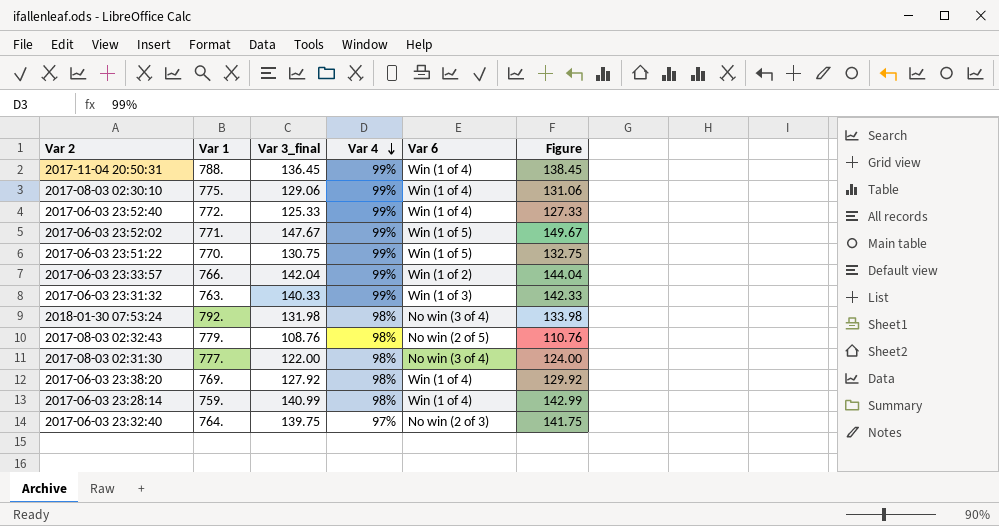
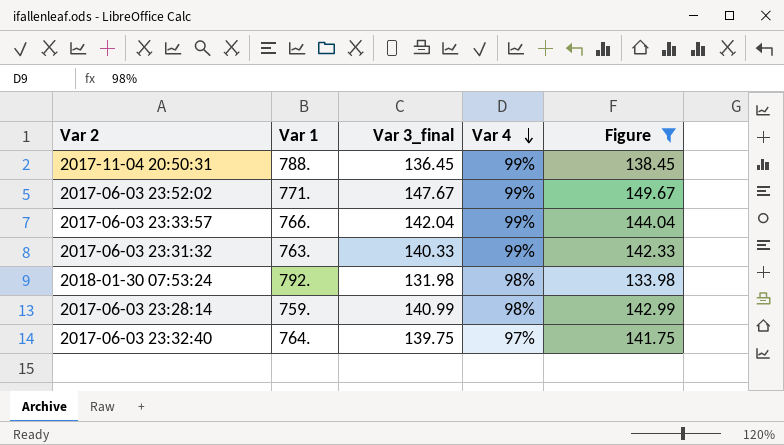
filter: none -> Figure >= 133.98
column Var 6 | position: 5 -> none

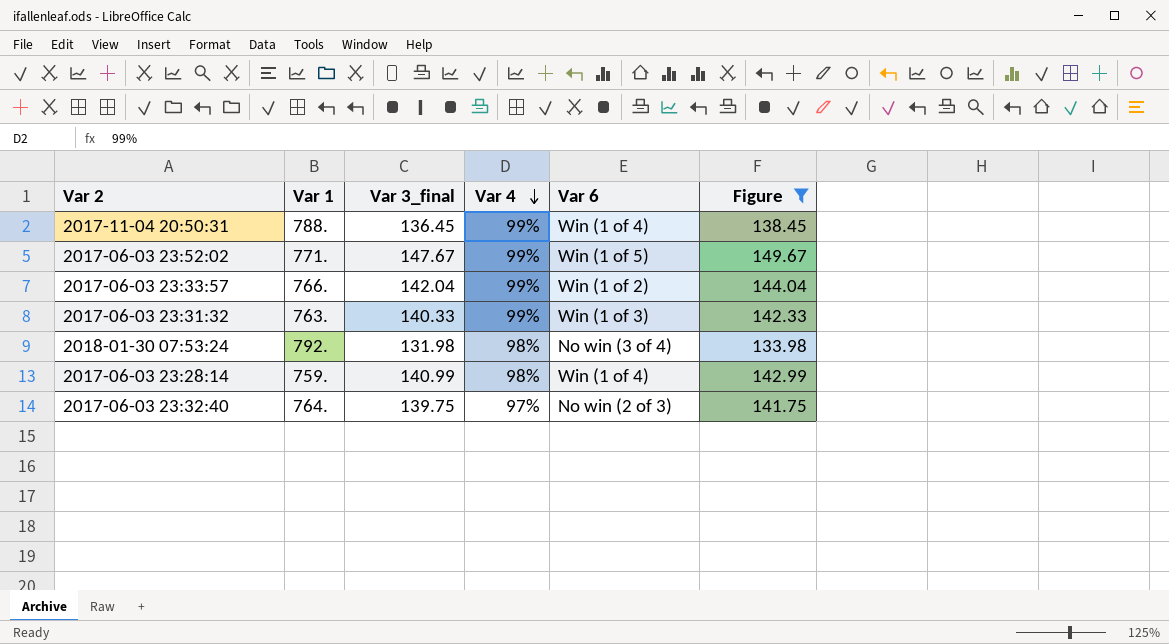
column Var 6 | position: none -> 5

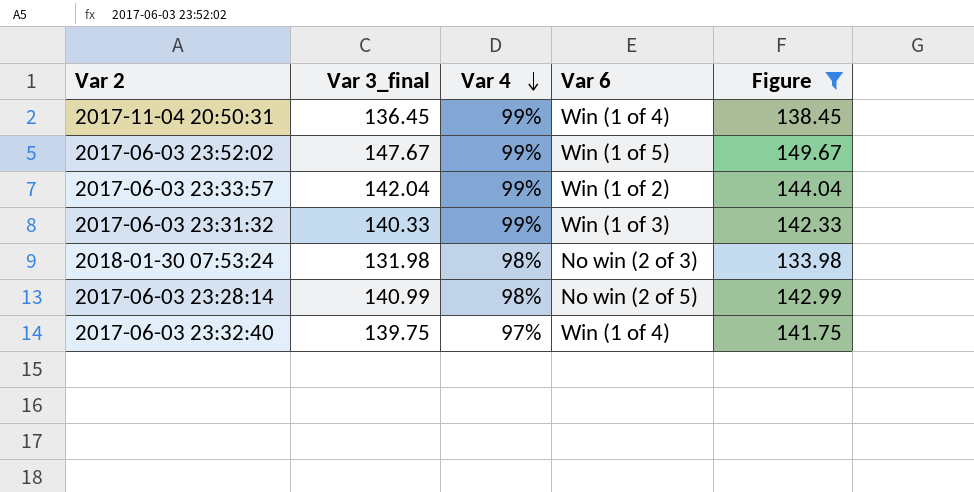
column Var 1 | position: 2 -> none
2018-01-30 07:53:24 | Var 6: No win (3 of 4) -> No win (2 of 3)
2017-06-03 23:28:14 | Var 6: Win (1 of 4) -> No win (2 of 5)
2017-06-03 23:32:40 | Var 6: No win (2 of 3) -> Win (1 of 4)

